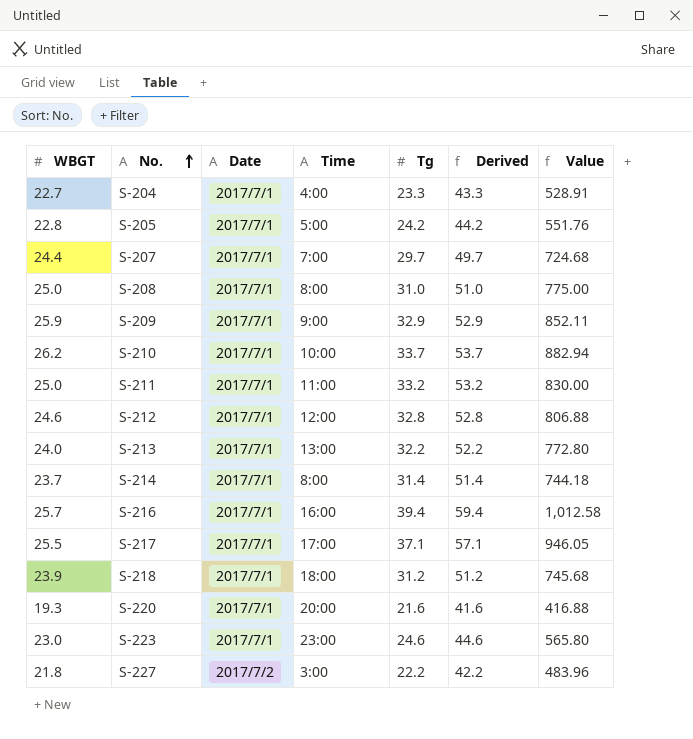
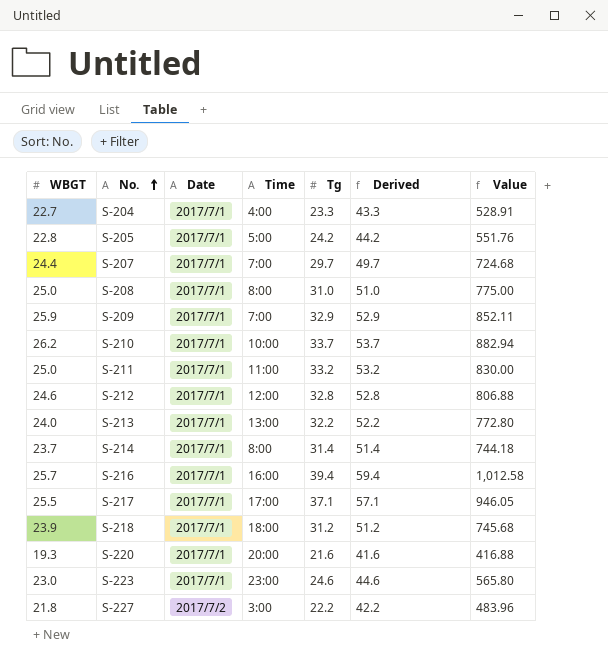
S-209 | Time: 9:00 -> 7:00

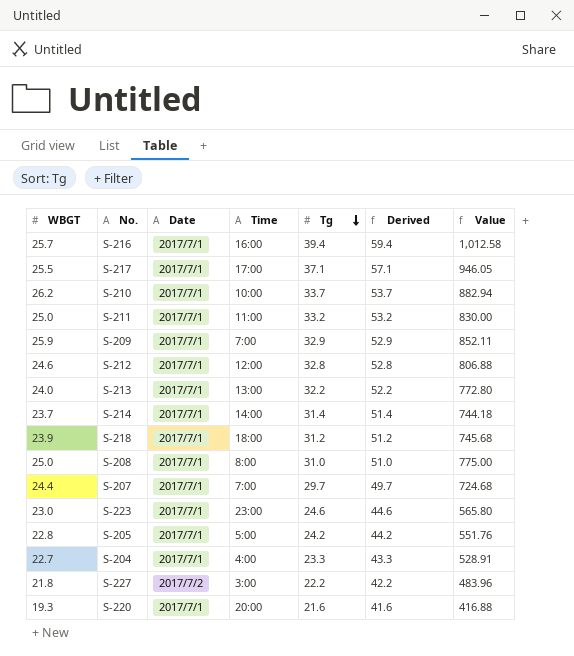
row order: No. ascending -> Tg descending
S-214 | Time: 8:00 -> 14:00

